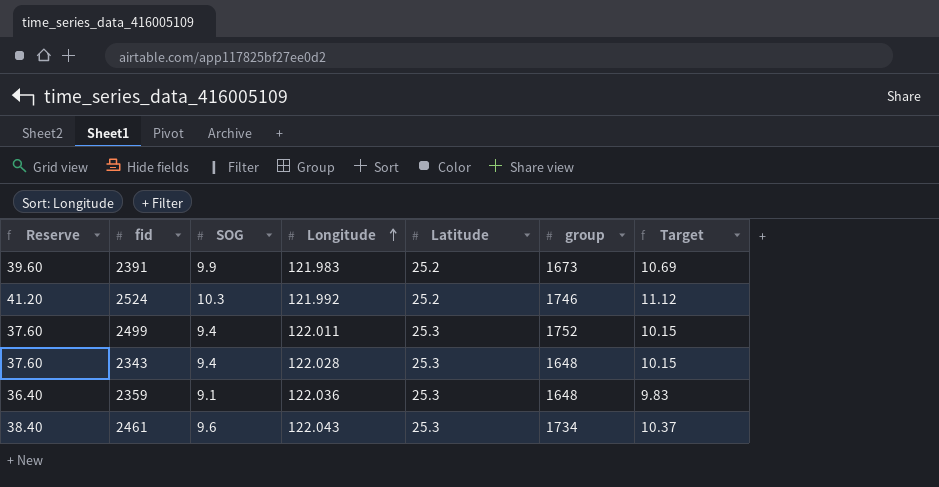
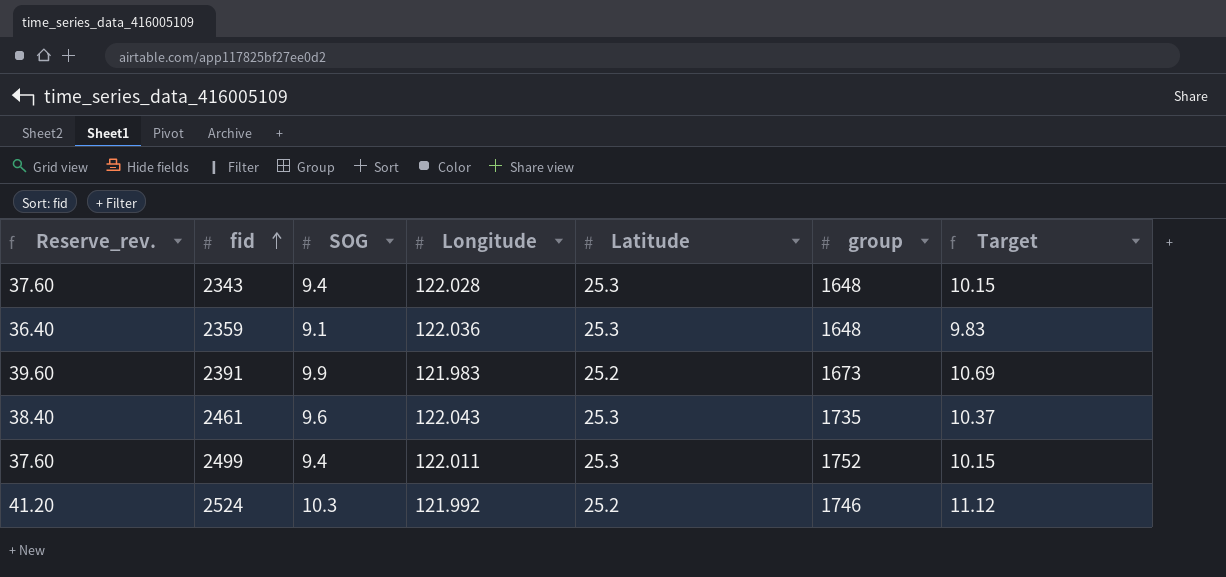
row order: Longitude ascending -> fid ascending
column name: Reserve -> Reserve_rev.
2461 | group: 1734 -> 1735

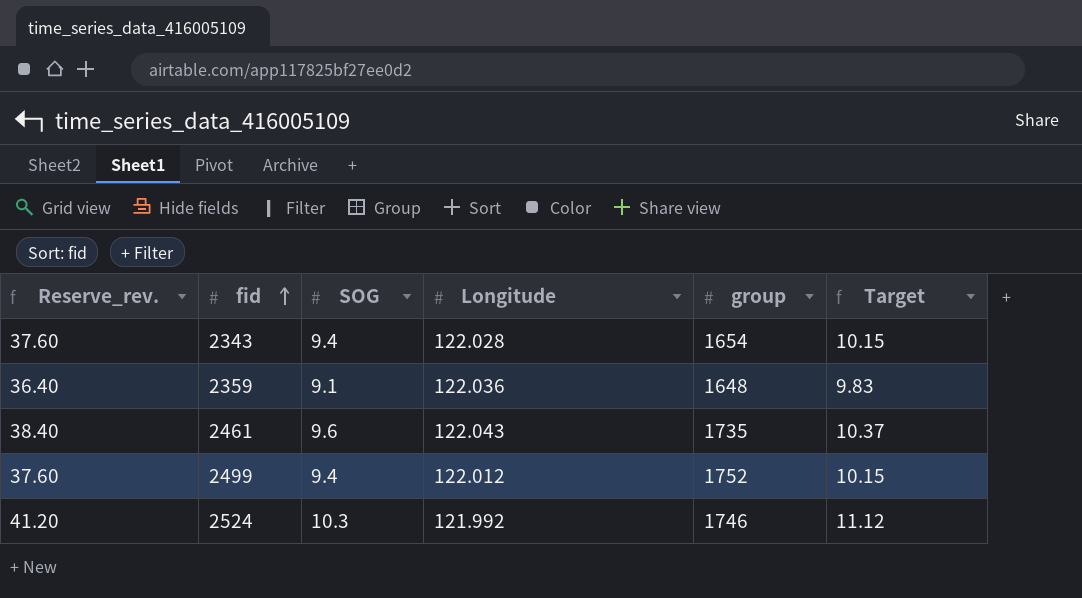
column Latitude | position: 5 -> none
row 2391: 39.60 | 9.9 | 121.983 | 25.2 | 1673 | 10.69 -> none
2343 | group: 1648 -> 1654
2499 | Longitude: 122.011 -> 122.012

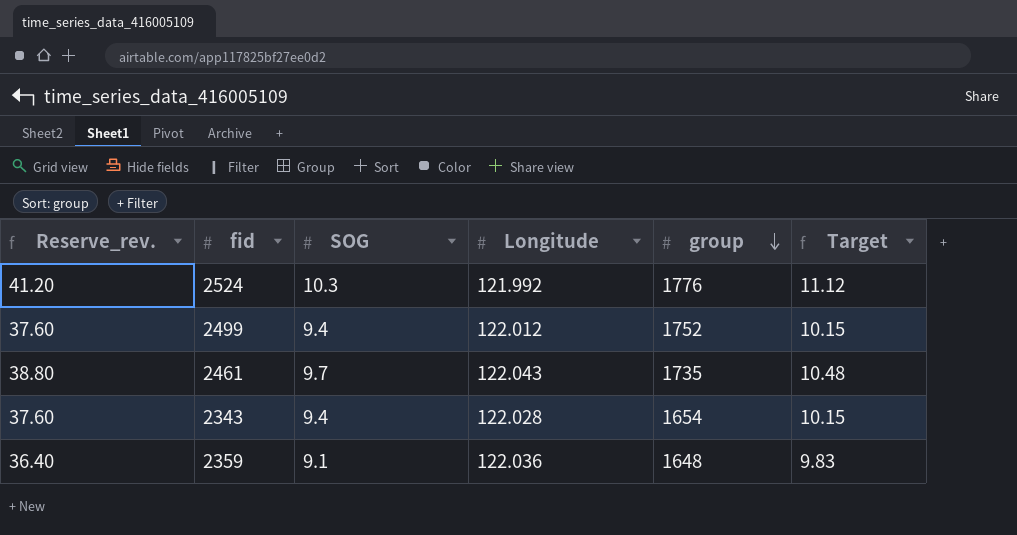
row order: fid ascending -> group descending
2524 | group: 1746 -> 1776
2461 | Reserve_rev.: 38.40 -> 38.80
2461 | SOG: 9.6 -> 9.7
2461 | Target: 10.37 -> 10.48

